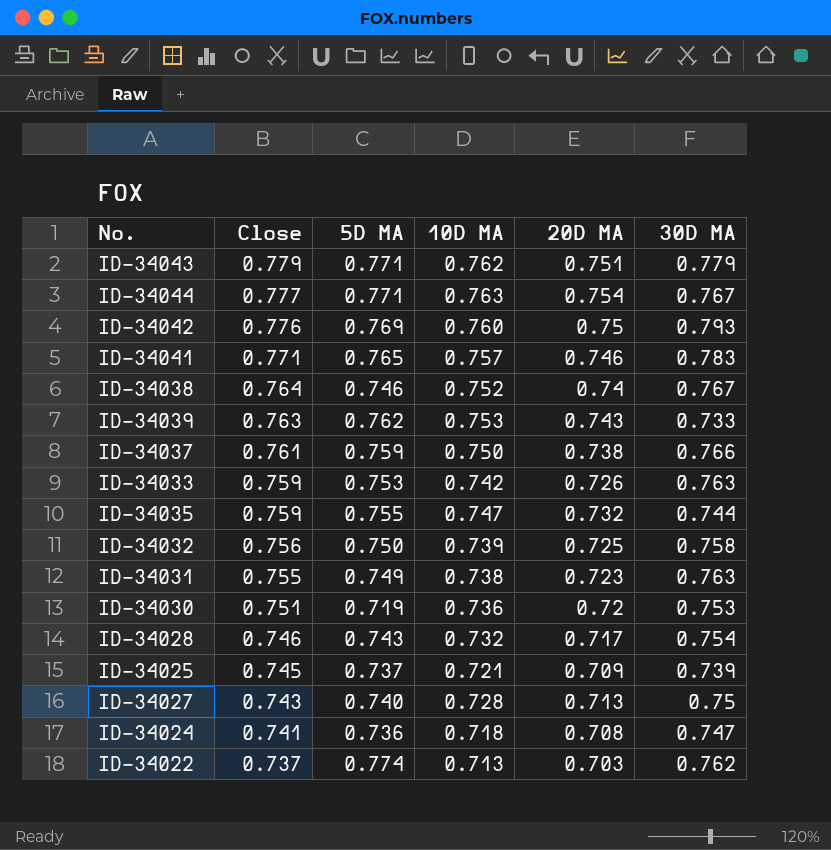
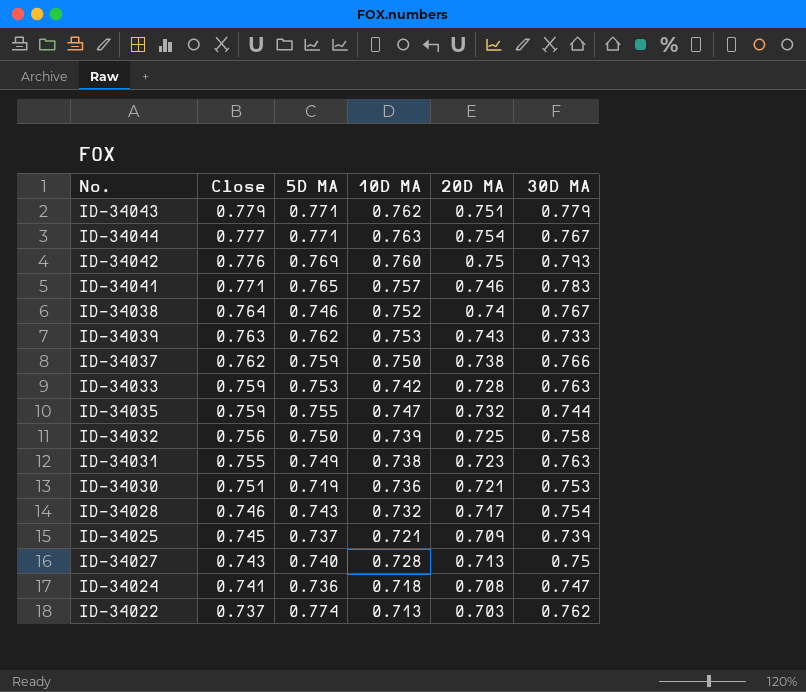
ID-34037 | Close: 0.761 -> 0.762
ID-34033 | 20D MA: 0.726 -> 0.728
ID-34030 | 20D MA: 0.72 -> 0.721

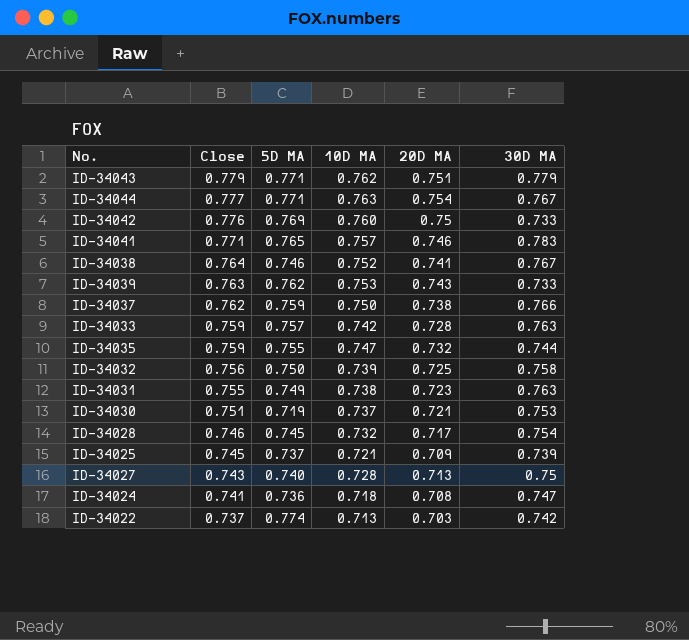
ID-34042 | 30D MA: 0.793 -> 0.733
ID-34038 | 20D MA: 0.74 -> 0.741
ID-34033 | 5D MA: 0.753 -> 0.757
ID-34030 | 10D MA: 0.736 -> 0.737
ID-34028 | 5D MA: 0.743 -> 0.745
ID-34022 | 30D MA: 0.762 -> 0.742

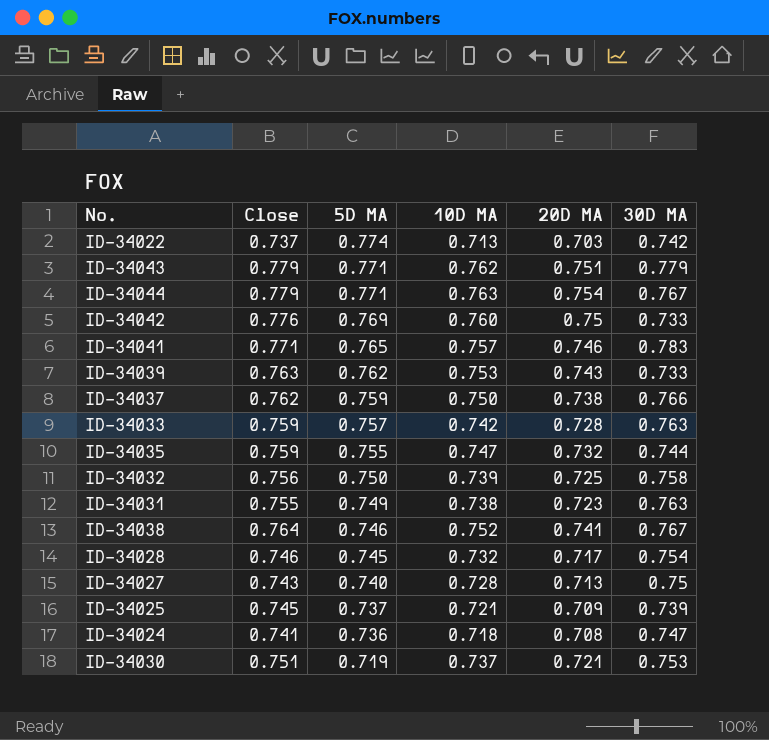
row order: Close descending -> 5D MA descending
ID-34044 | Close: 0.777 -> 0.779

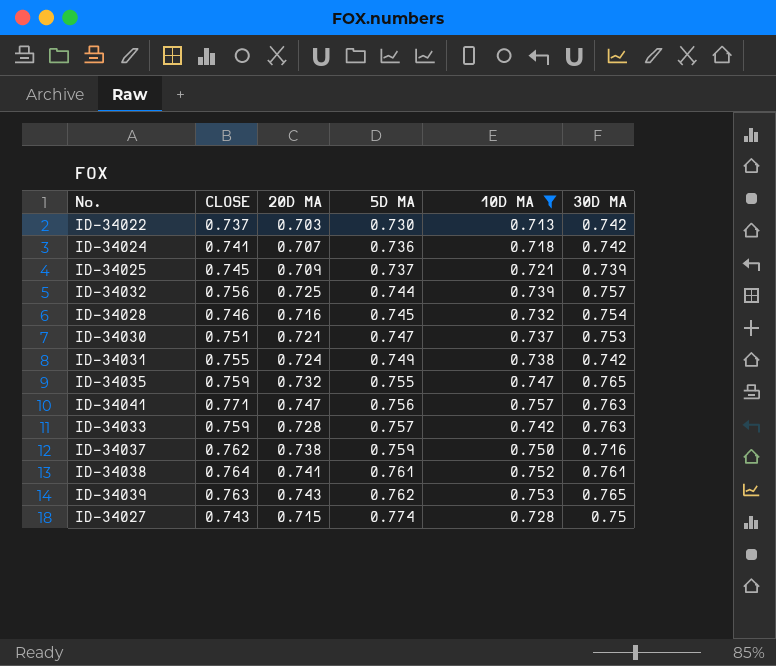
filter: none -> 10D MA <= 0.757
row order: 5D MA descending -> 5D MA ascending
column name: Close -> CLOSE
column 20D MA | position: 5 -> 3
ID-34022 | 5D MA: 0.774 -> 0.730
ID-34024 | 20D MA: 0.708 -> 0.707
ID-34024 | 30D MA: 0.747 -> 0.742
ID-34032 | 5D MA: 0.750 -> 0.744
ID-34032 | 30D MA: 0.758 -> 0.757
ID-34028 | 20D MA: 0.717 -> 0.716
ID-34030 | 5D MA: 0.719 -> 0.747
ID-34031 | 20D MA: 0.723 -> 0.724
ID-34031 | 30D MA: 0.763 -> 0.742
ID-34035 | 30D MA: 0.744 -> 0.765
ID-34041 | 20D MA: 0.746 -> 0.747
ID-34041 | 5D MA: 0.765 -> 0.756
ID-34041 | 30D MA: 0.783 -> 0.763
ID-34037 | 30D MA: 0.766 -> 0.716
ID-34038 | 5D MA: 0.746 -> 0.761
ID-34038 | 30D MA: 0.767 -> 0.761
ID-34039 | 30D MA: 0.733 -> 0.765
ID-34027 | 20D MA: 0.713 -> 0.715
ID-34027 | 5D MA: 0.740 -> 0.774

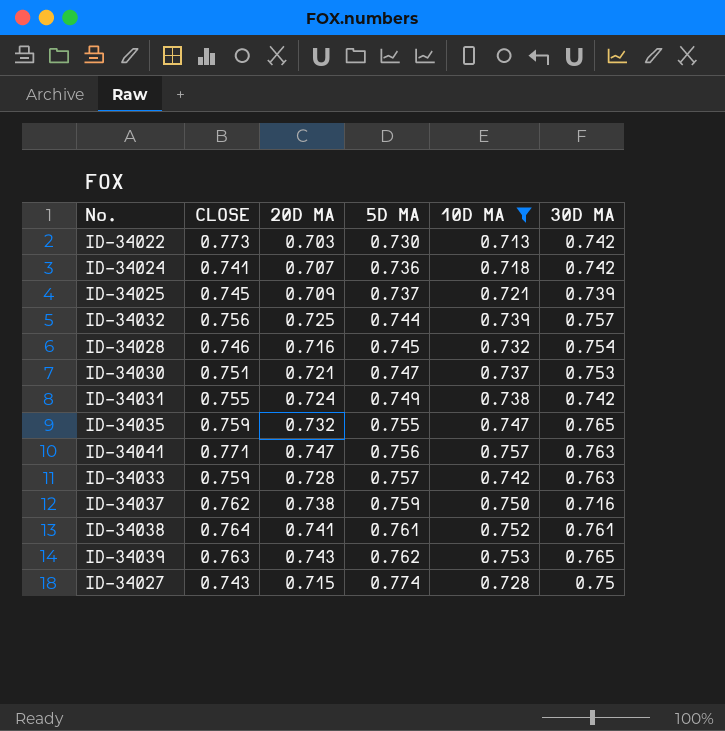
ID-34022 | CLOSE: 0.737 -> 0.773

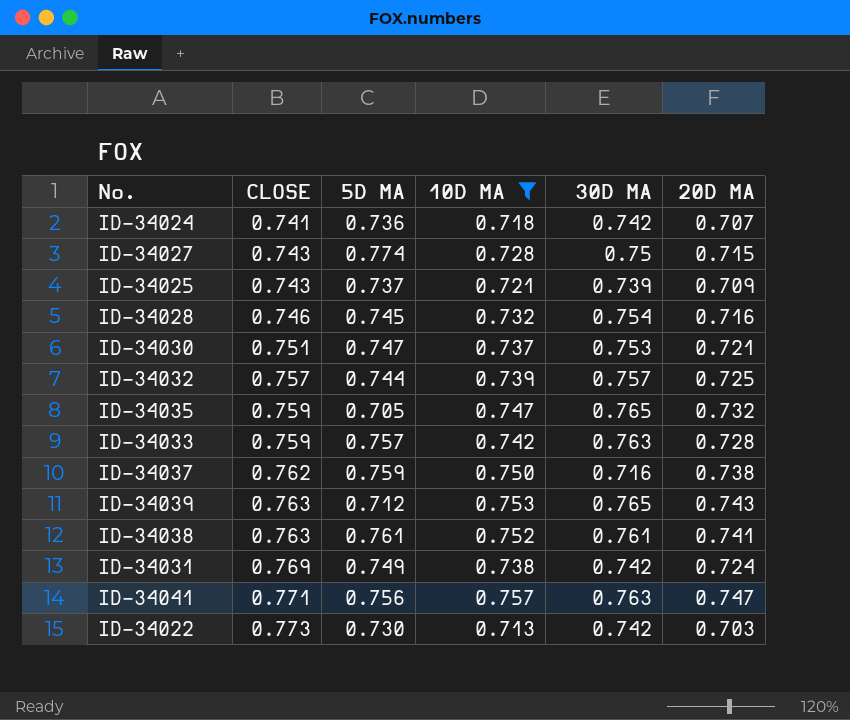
row order: 5D MA ascending -> CLOSE ascending
column 20D MA | position: 3 -> 6
ID-34025 | CLOSE: 0.745 -> 0.743
ID-34032 | CLOSE: 0.756 -> 0.757
ID-34035 | 5D MA: 0.755 -> 0.705
ID-34039 | 5D MA: 0.762 -> 0.712
ID-34038 | CLOSE: 0.764 -> 0.763
ID-34031 | CLOSE: 0.755 -> 0.769

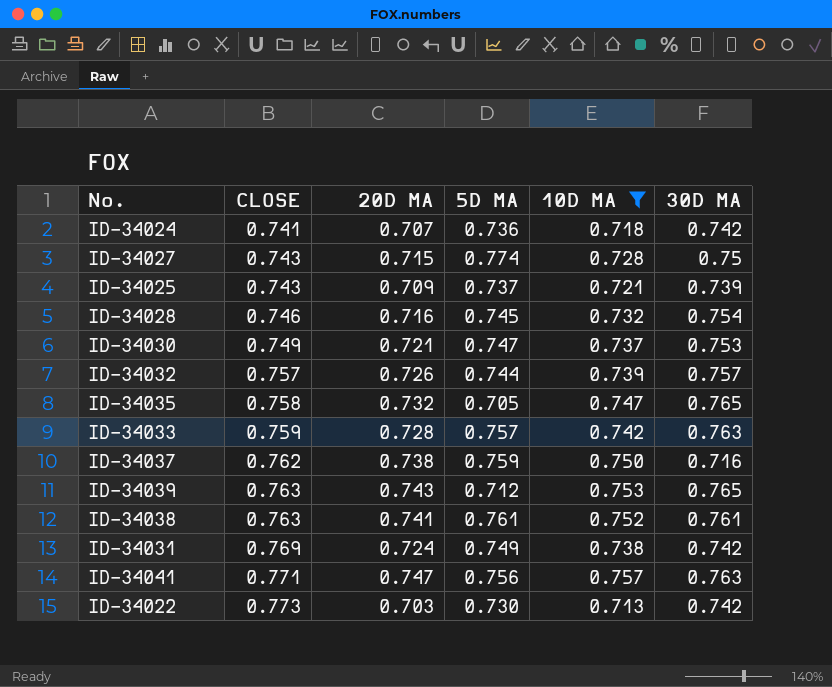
column 20D MA | position: 6 -> 3
ID-34030 | CLOSE: 0.751 -> 0.749
ID-34032 | 20D MA: 0.725 -> 0.726
ID-34035 | CLOSE: 0.759 -> 0.758

